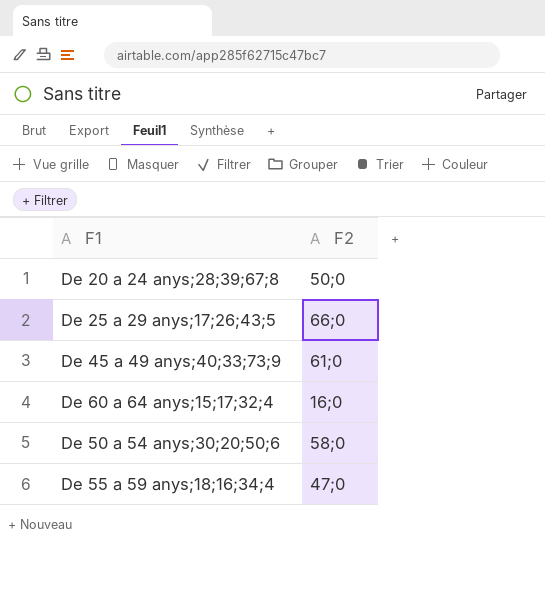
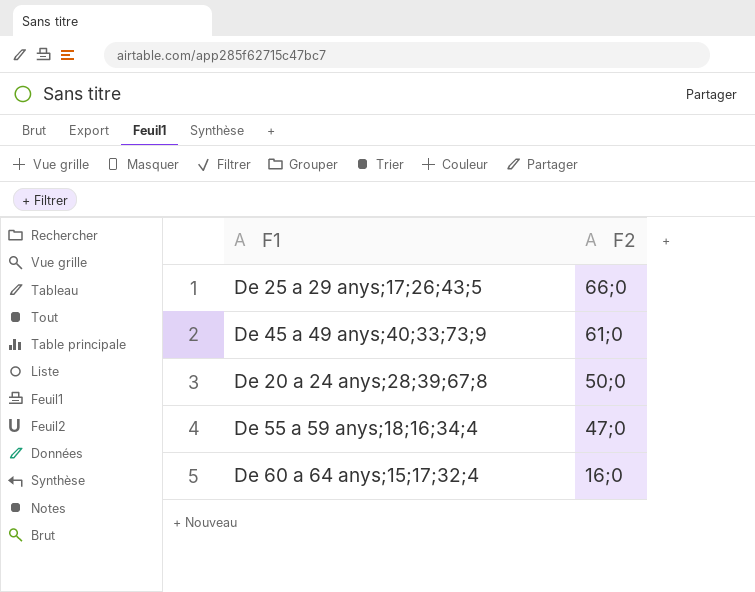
row order: none -> F2 descending
row De 50 a 54 anys;30;20;50;6: 58;0 -> none

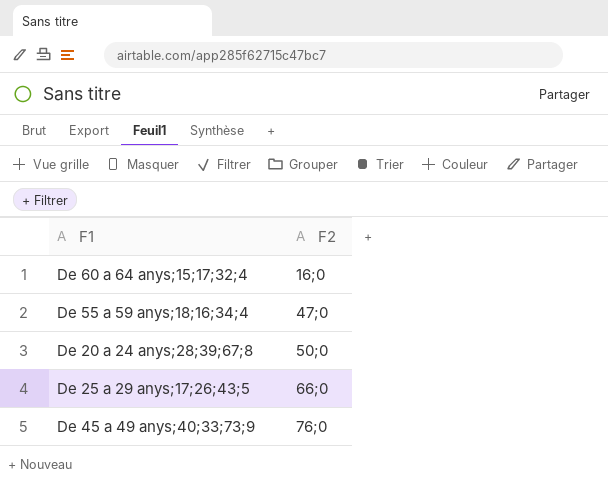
row order: F2 descending -> F2 ascending
De 45 a 49 anys;40;33;73;9 | F2: 61;0 -> 76;0

